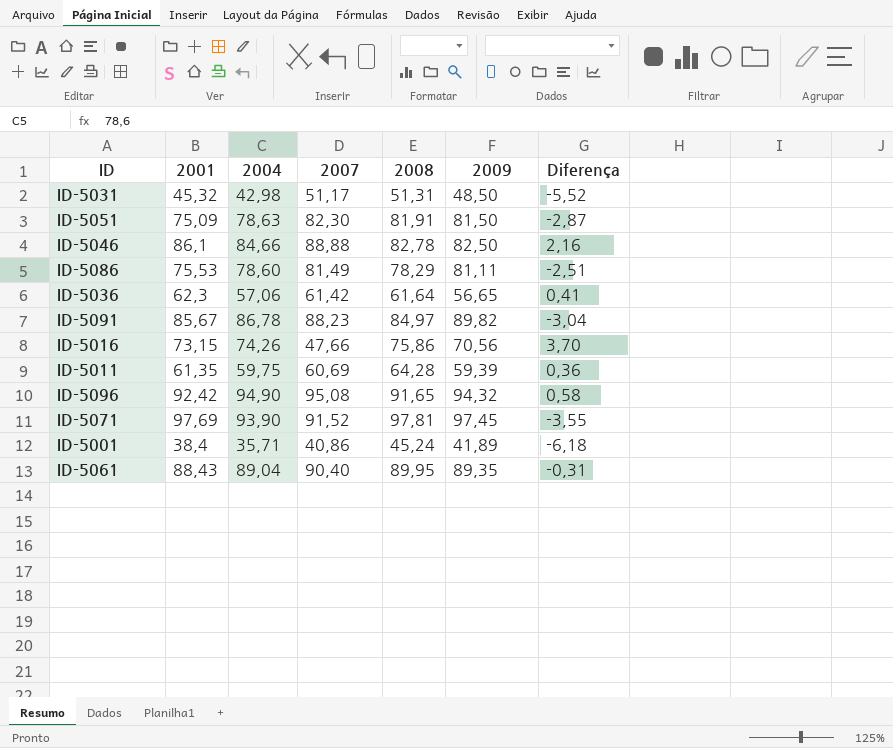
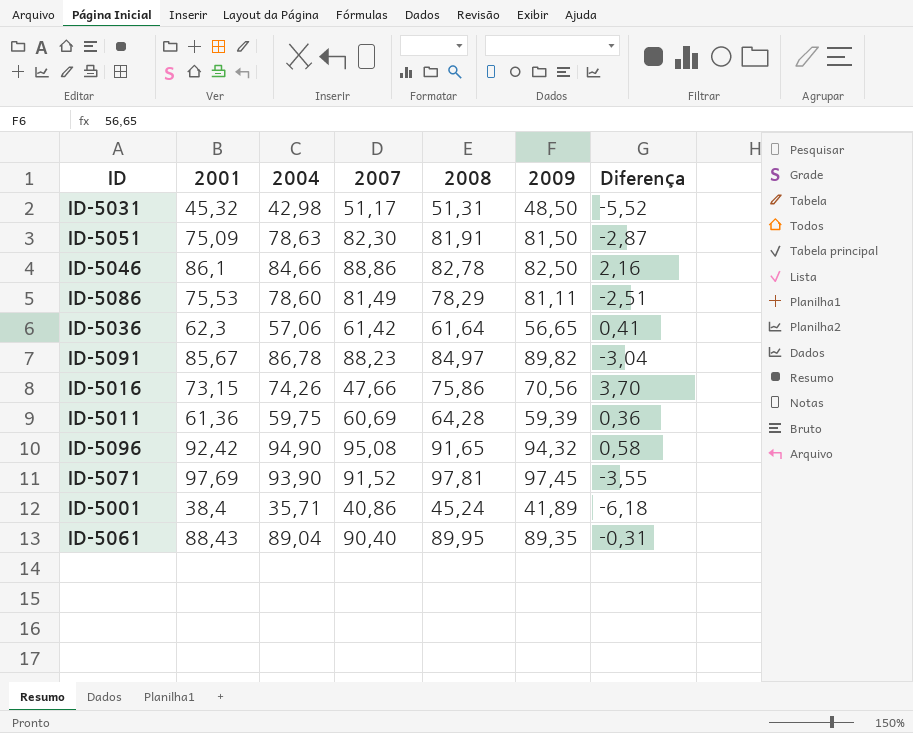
ID-5046 | 2007: 88,88 -> 88,86
ID-5011 | 2001: 61,35 -> 61,36

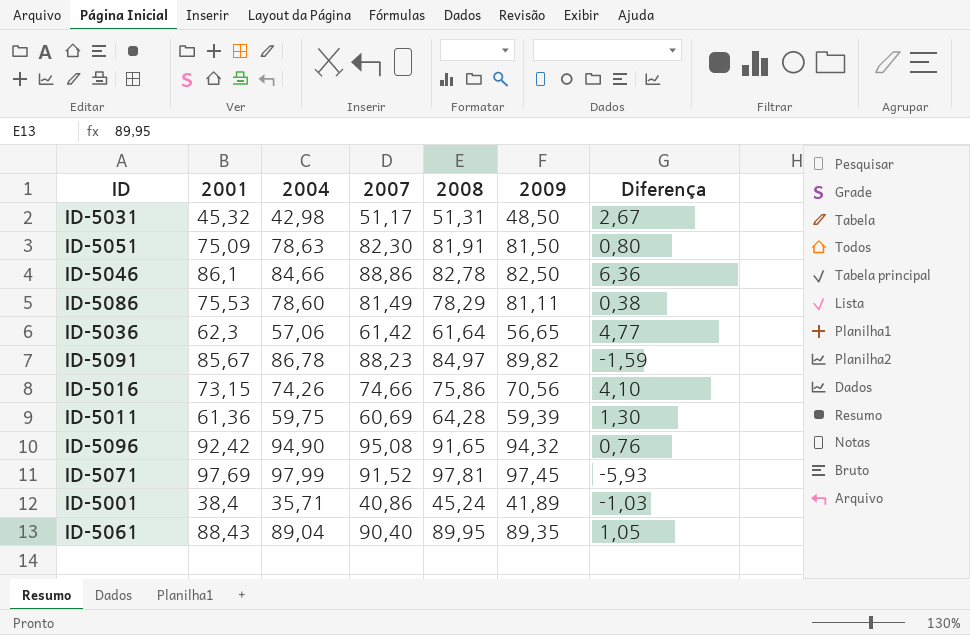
column Diferença | formula: [2004] - [2009] -> [2007] - [2009]
ID-5016 | 2007: 47,66 -> 74,66
ID-5071 | 2004: 93,90 -> 97,99

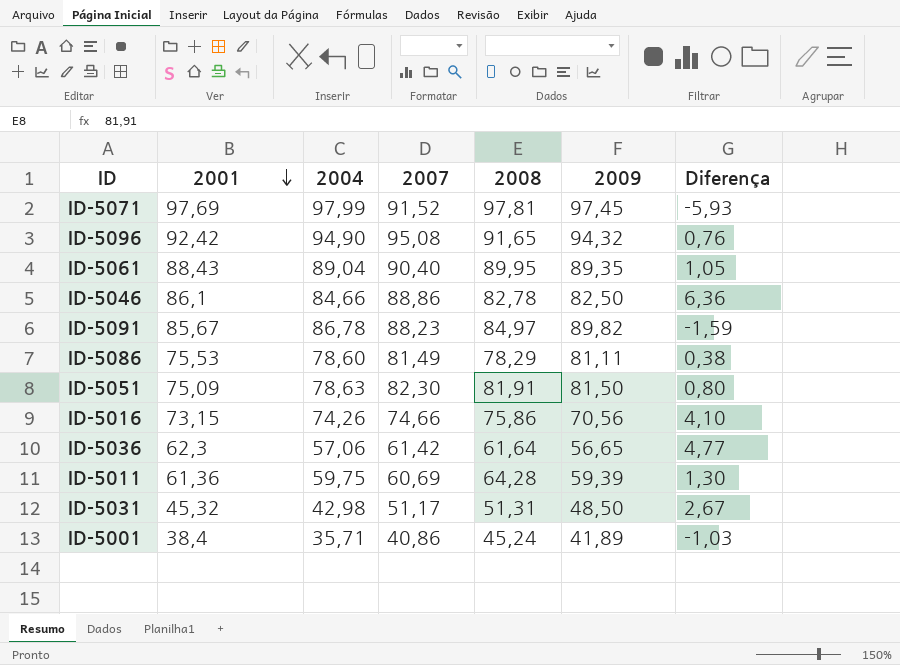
row order: none -> 2001 descending

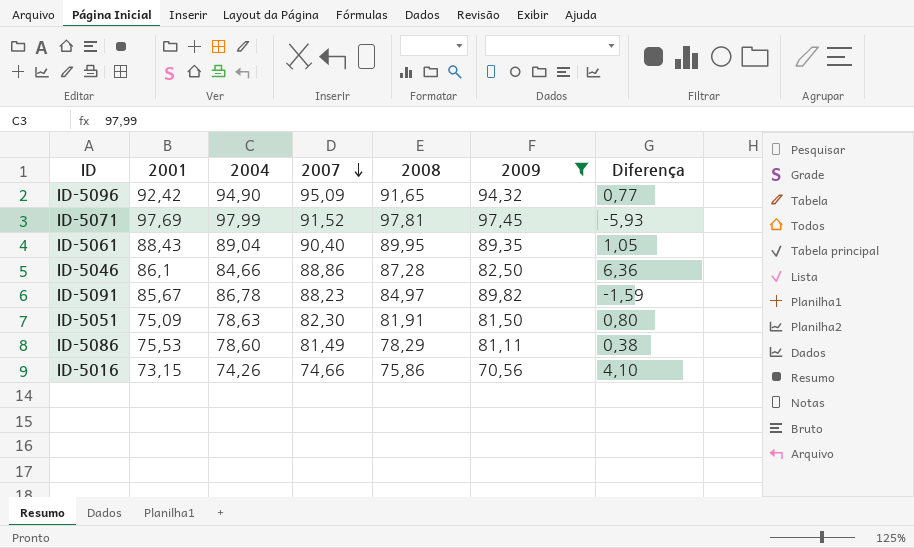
filter: none -> 2009 >= 70,56
row order: 2001 descending -> 2007 descending
ID-5096 | 2007: 95,08 -> 95,09
ID-5096 | Diferença: 0,76 -> 0,77
ID-5046 | 2008: 82,78 -> 87,28

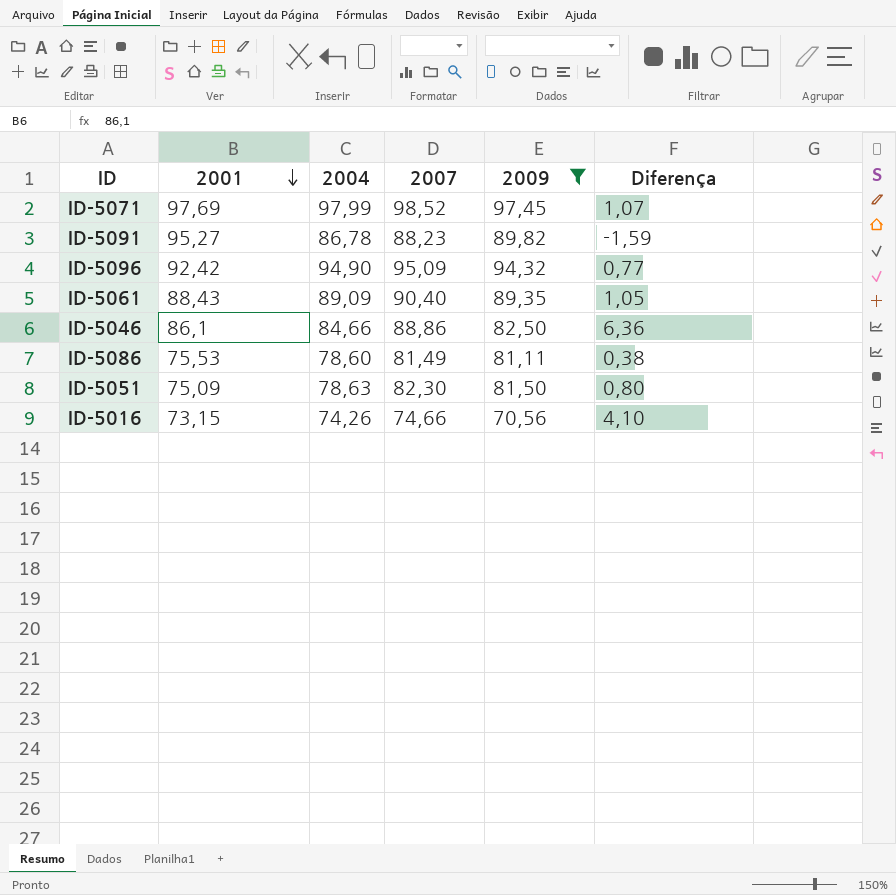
row order: 2007 descending -> 2001 descending
column 2008 | position: 5 -> none
ID-5071 | 2007: 91,52 -> 98,52
ID-5071 | Diferença: -5,93 -> 1,07
ID-5091 | 2001: 85,67 -> 95,27
ID-5061 | 2004: 89,04 -> 89,09

